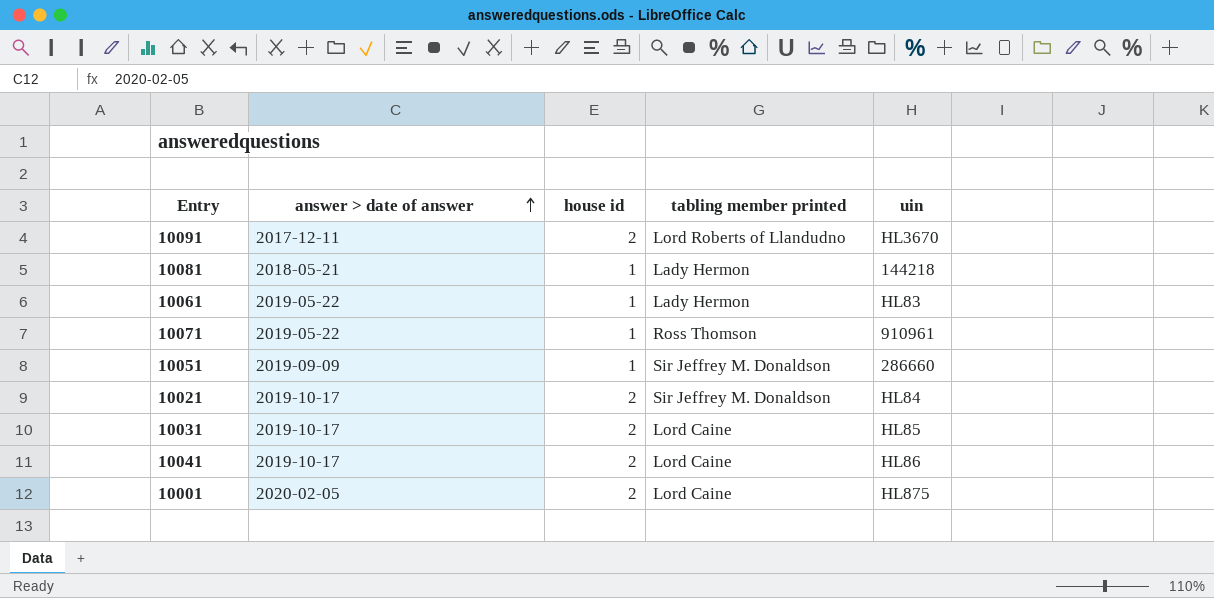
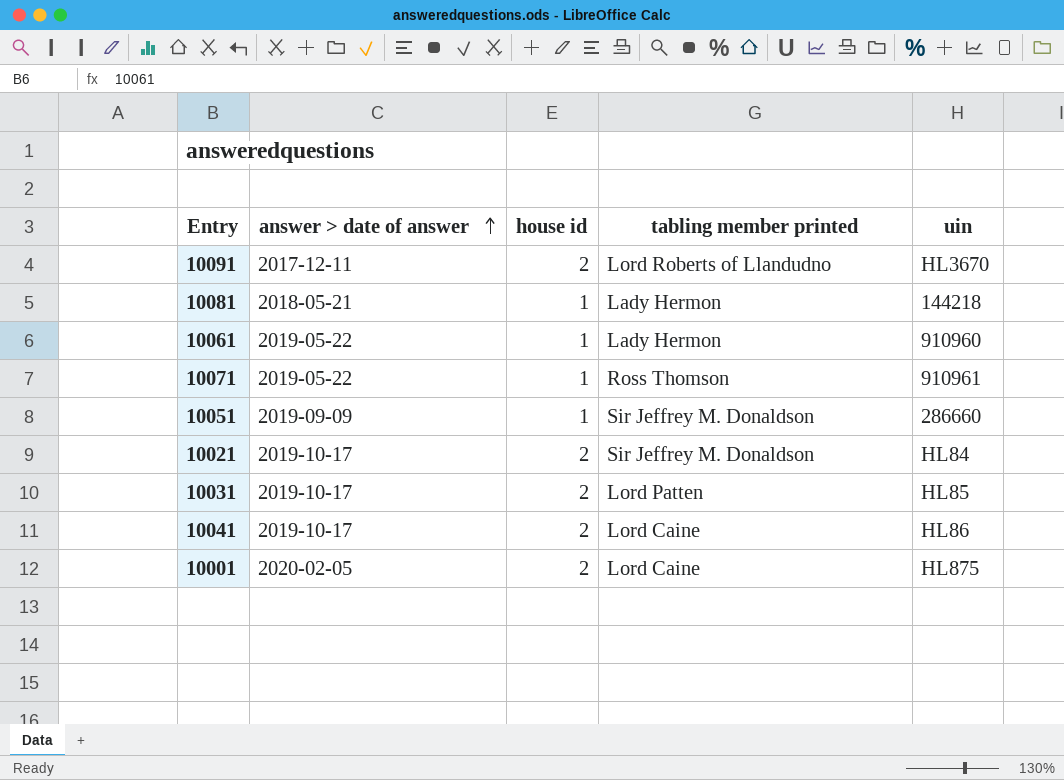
10061 | uin: HL83 -> 910960
10031 | tabling member printed: Lord Caine -> Lord Patten

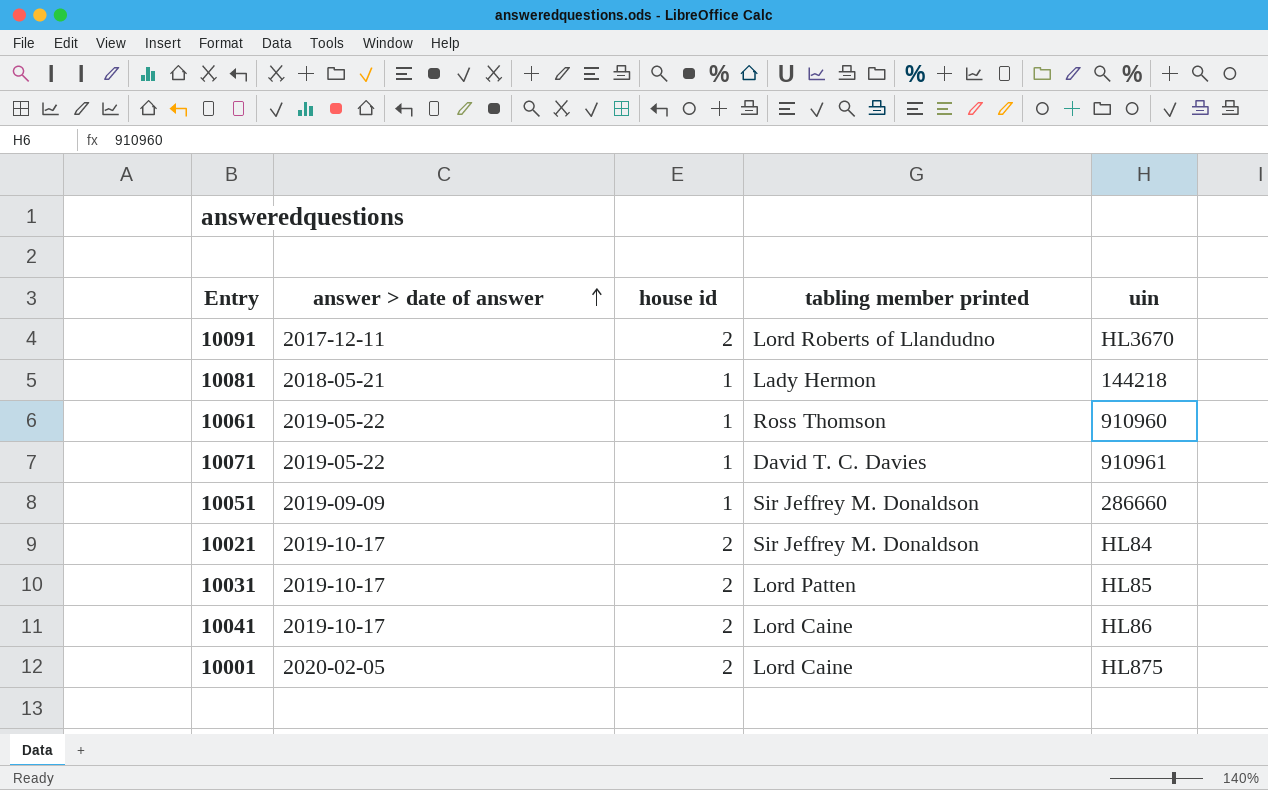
10061 | tabling member printed: Lady Hermon -> Ross Thomson
10071 | tabling member printed: Ross Thomson -> David T. C. Davies

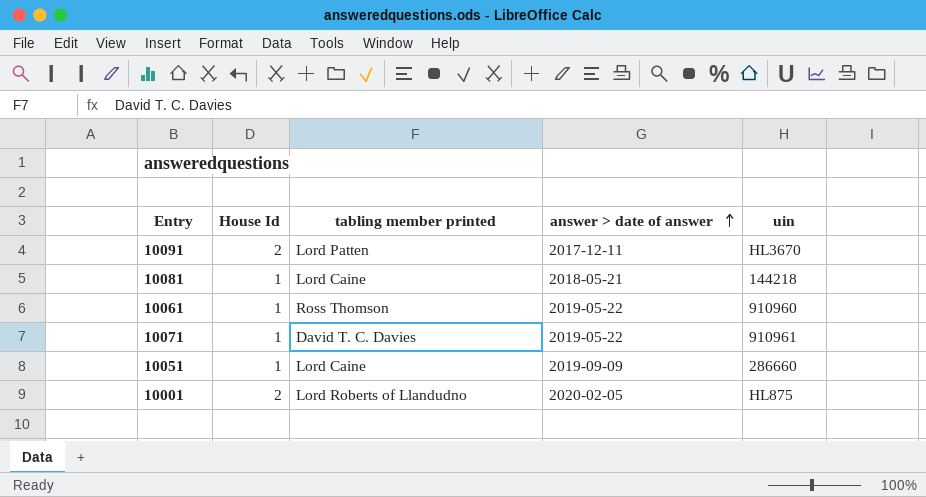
column name: house id -> House Id
column answer > date of answer | position: 2 -> 4
row 10021: 2019-10-17 | 2 | Sir Jeffrey M. Donaldson | HL84 -> none
row 10031: 2019-10-17 | 2 | Lord Patten | HL85 -> none
row 10041: 2019-10-17 | 2 | Lord Caine | HL86 -> none
10091 | tabling member printed: Lord Roberts of Llandudno -> Lord Patten
10081 | tabling member printed: Lady Hermon -> Lord Caine
10051 | tabling member printed: Sir Jeffrey M. Donaldson -> Lord Caine
10001 | tabling member printed: Lord Caine -> Lord Roberts of Llandudno

